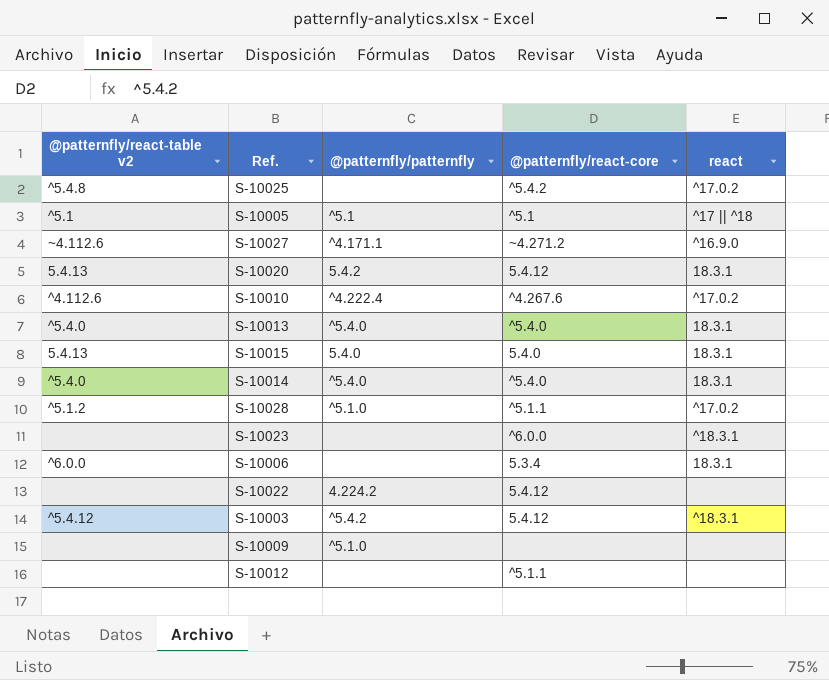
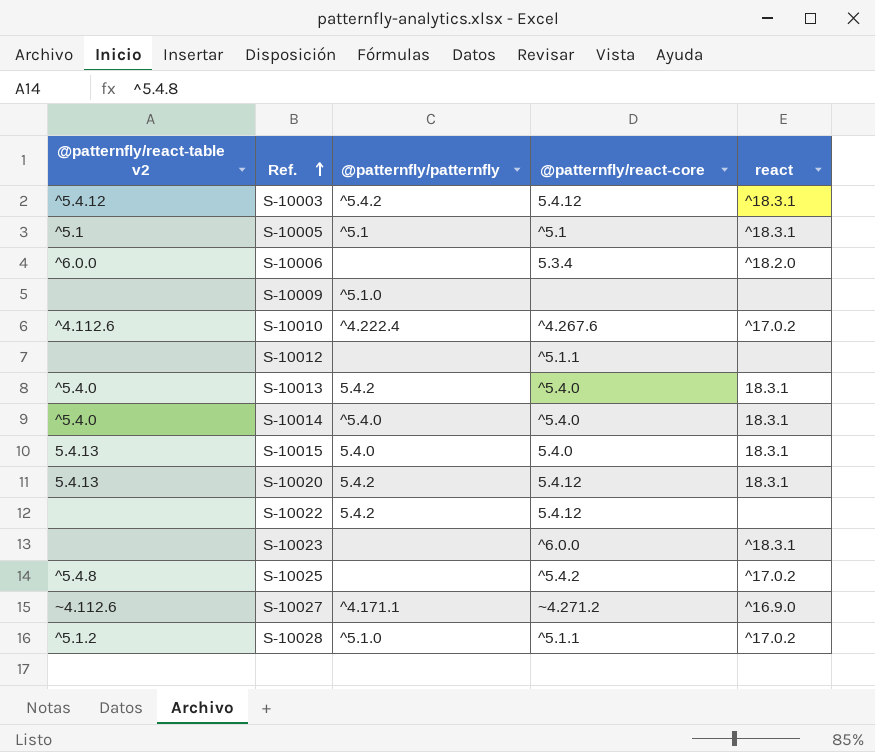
row order: none -> Ref. ascending
S-10005 | react: ^17 || ^18 -> ^18.3.1
S-10006 | react: 18.3.1 -> ^18.2.0
S-10013 | @patternfly/patternfly: ^5.4.0 -> 5.4.2
S-10022 | @patternfly/patternfly: 4.224.2 -> 5.4.2

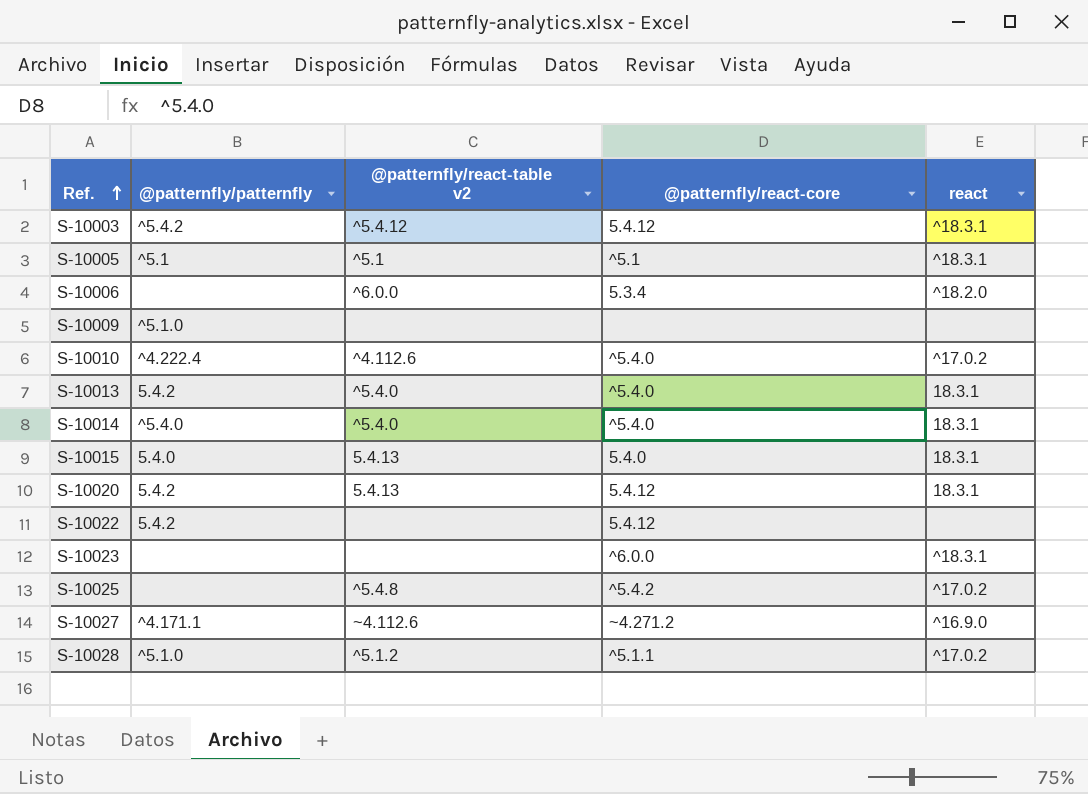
column @patternfly/react-table v2 | position: 1 -> 3
row S-10012: none | none | ^5.1.1 | none -> none
S-10010 | @patternfly/react-core: ^4.267.6 -> ^5.4.0

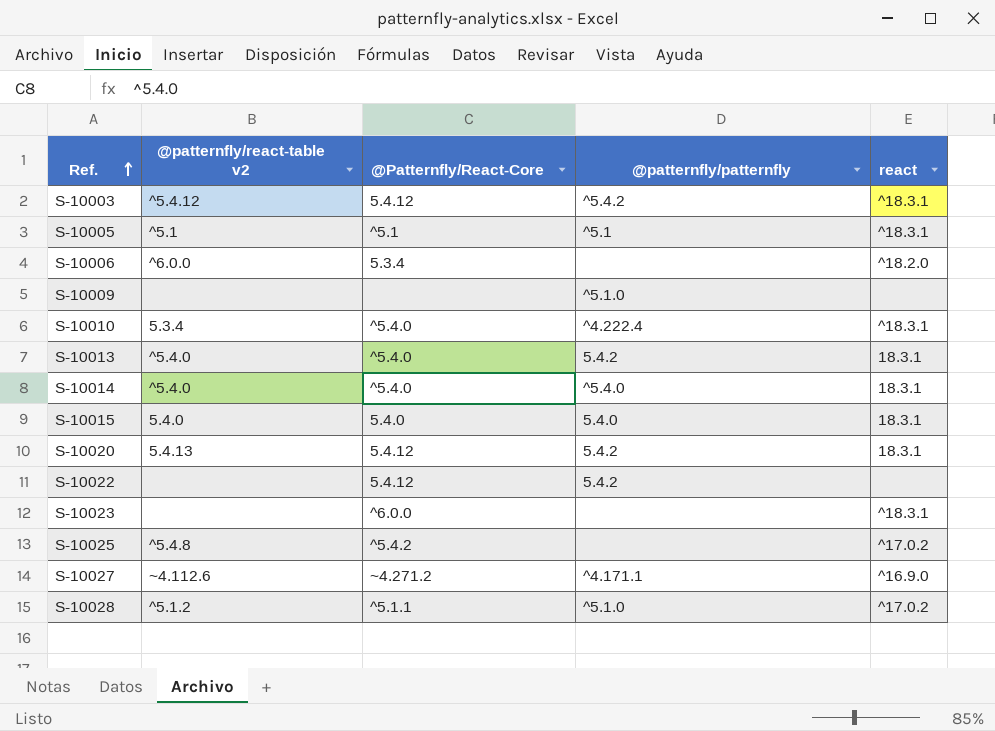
column name: @patternfly/react-core -> @Patternfly/React-Core
column @patternfly/patternfly | position: 2 -> 4
S-10010 | @patternfly/react-table v2: ^4.112.6 -> 5.3.4
S-10010 | react: ^17.0.2 -> ^18.3.1
S-10015 | @patternfly/react-table v2: 5.4.13 -> 5.4.0

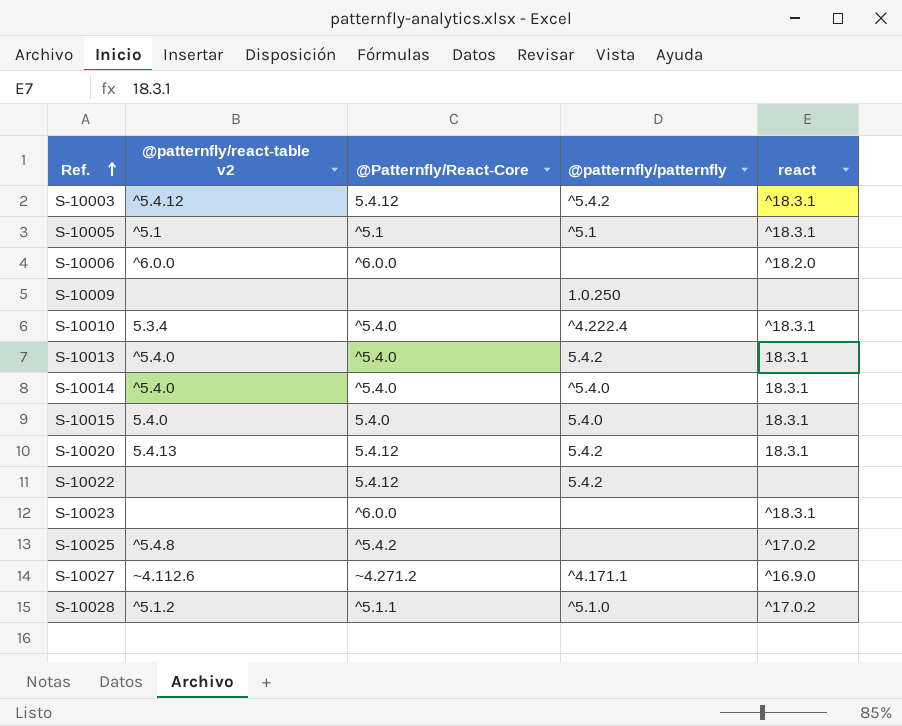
S-10006 | @Patternfly/React-Core: 5.3.4 -> ^6.0.0
S-10009 | @patternfly/patternfly: ^5.1.0 -> 1.0.250

